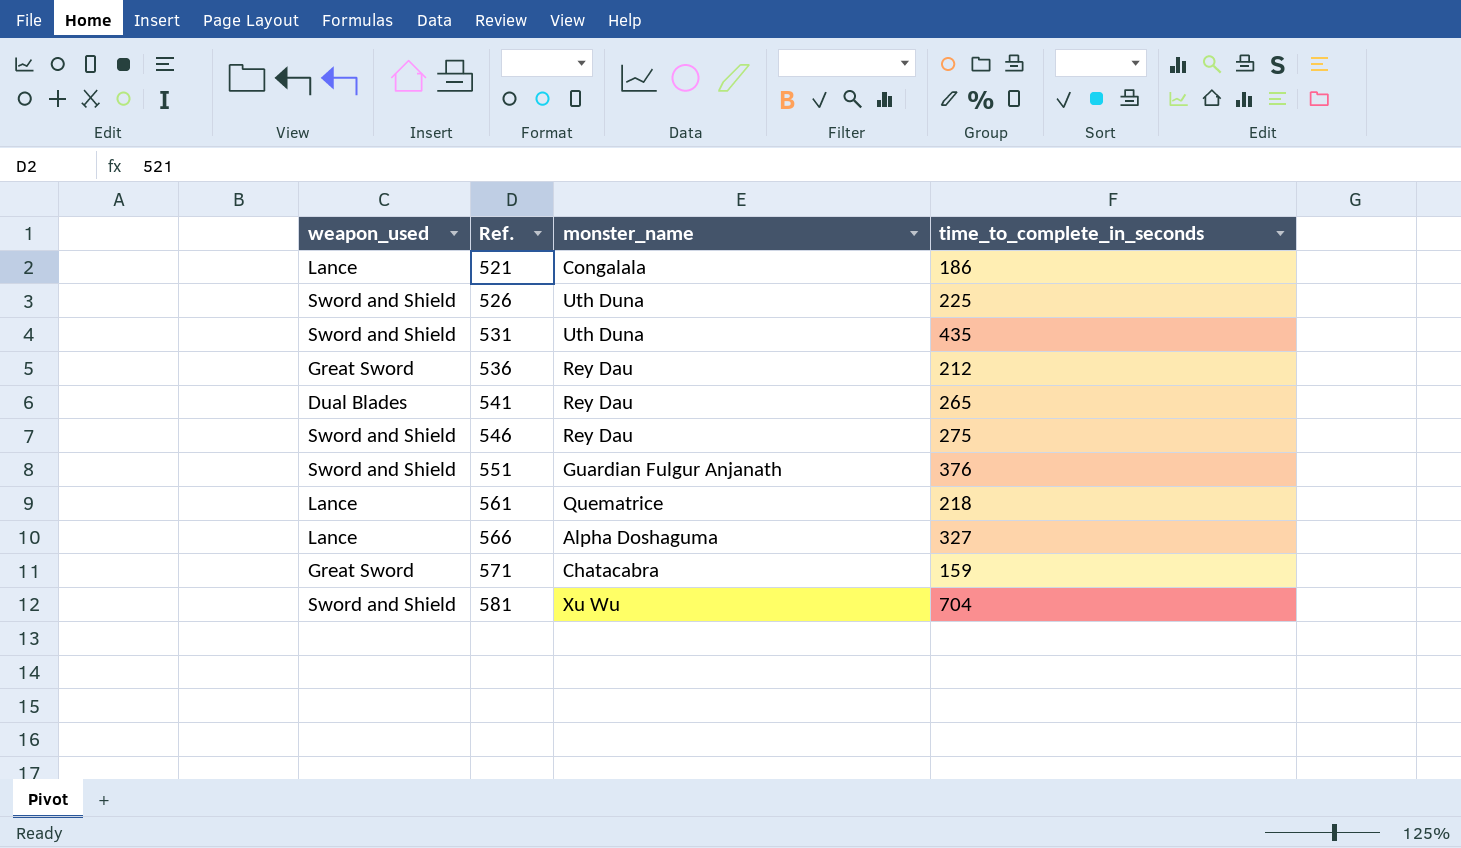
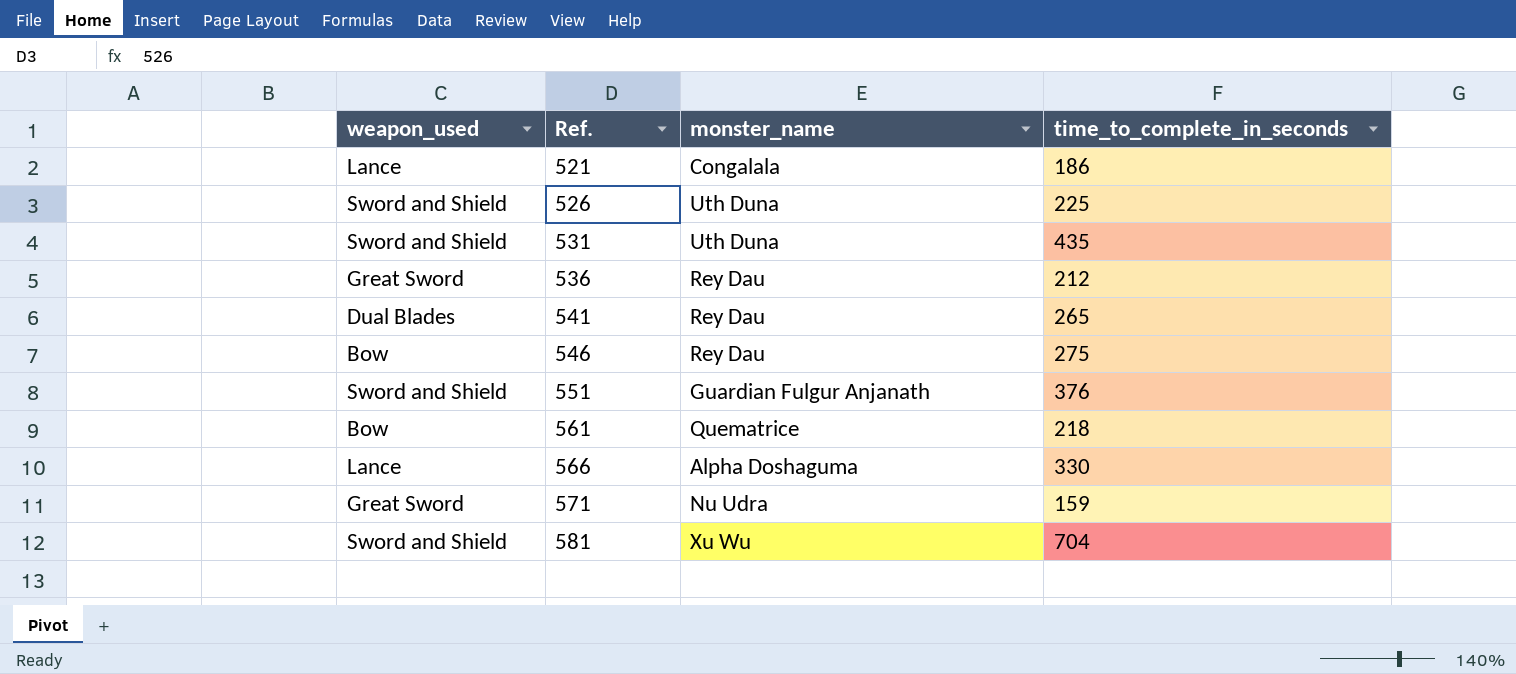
546 | weapon_used: Sword and Shield -> Bow
561 | weapon_used: Lance -> Bow
566 | time_to_complete_in_seconds: 327 -> 330
571 | monster_name: Chatacabra -> Nu Udra

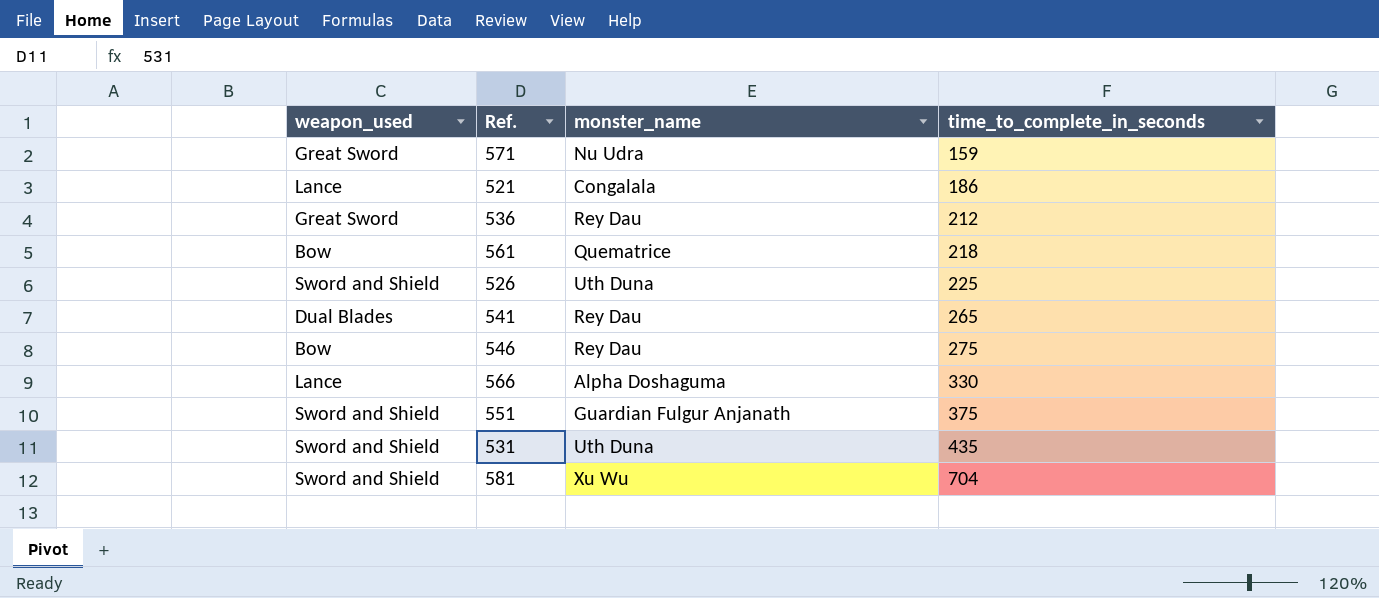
row order: Ref. ascending -> time_to_complete_in_seconds ascending
551 | time_to_complete_in_seconds: 376 -> 375

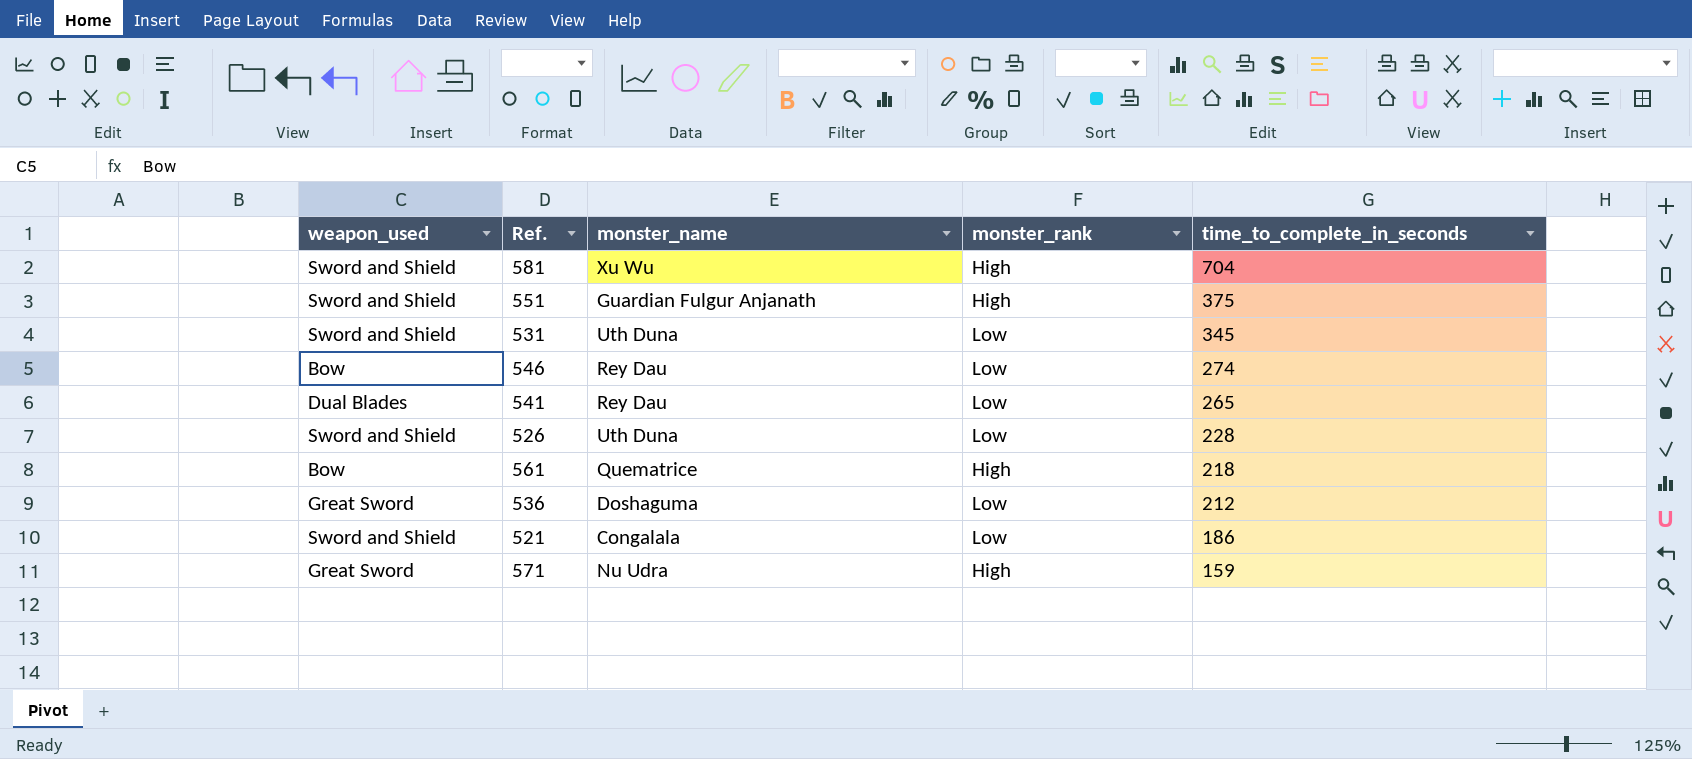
row order: time_to_complete_in_seconds ascending -> time_to_complete_in_seconds descending
column monster_rank | position: none -> 4
row 566: Lance | Alpha Doshaguma | 330 -> none
531 | time_to_complete_in_seconds: 435 -> 345
546 | time_to_complete_in_seconds: 275 -> 274
526 | time_to_complete_in_seconds: 225 -> 228
536 | monster_name: Rey Dau -> Doshaguma
521 | weapon_used: Lance -> Sword and Shield

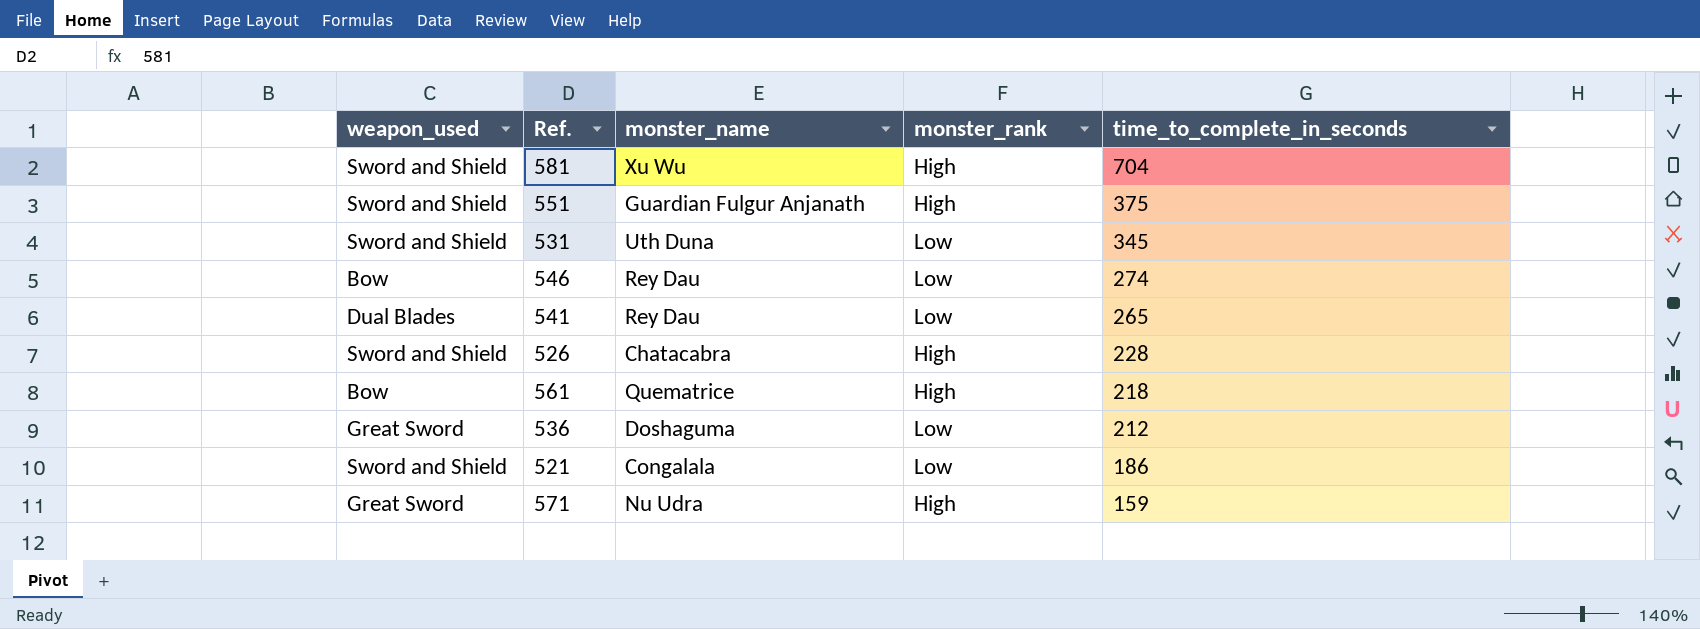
526 | monster_name: Uth Duna -> Chatacabra
526 | monster_rank: Low -> High

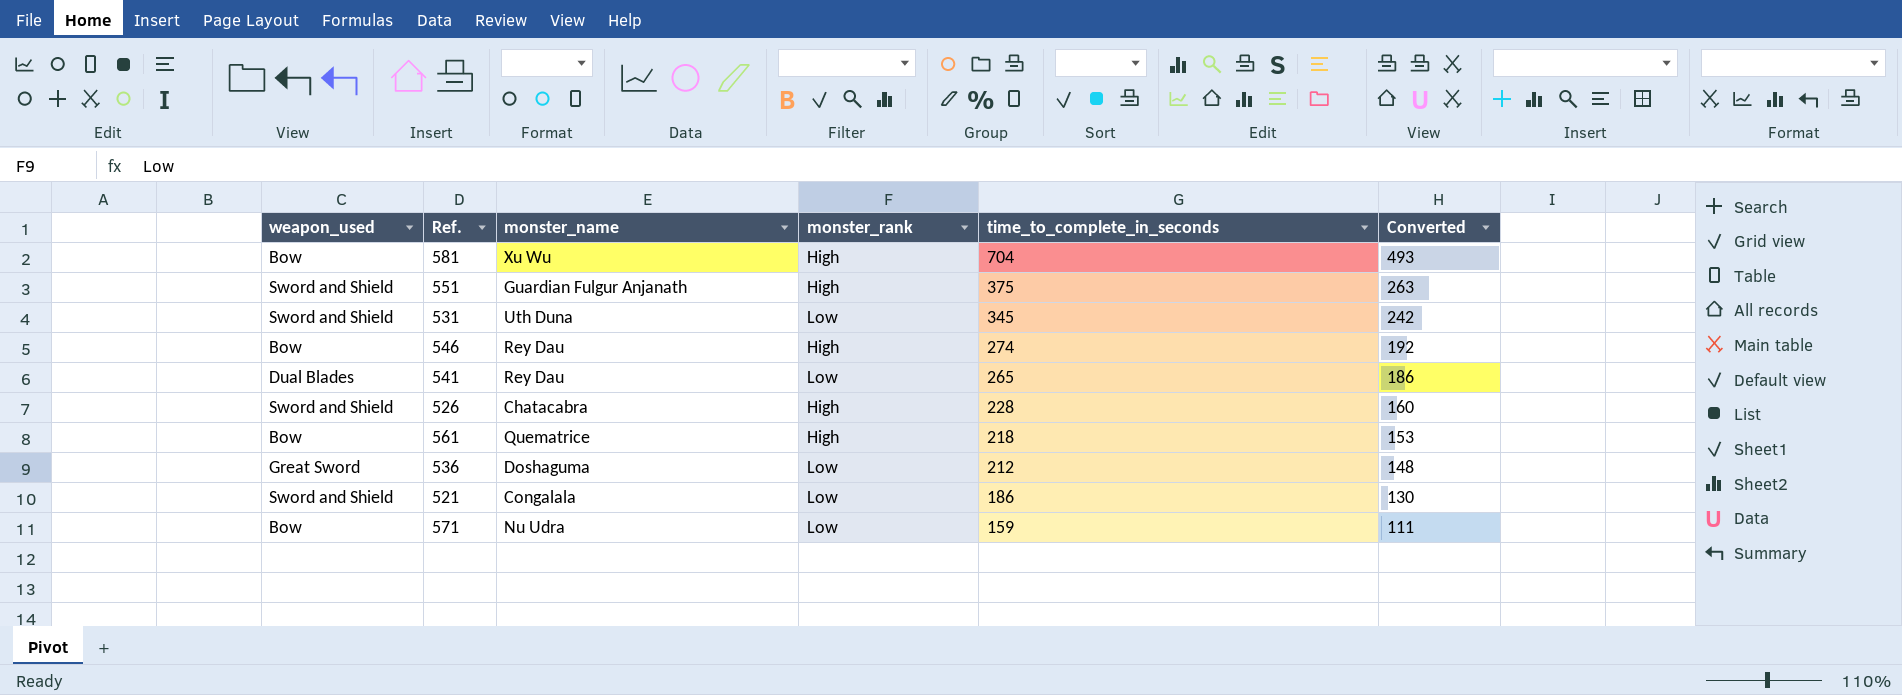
column Converted | formula: none -> [time_to_complete_in_seconds] * 0.7
581 | weapon_used: Sword and Shield -> Bow
546 | monster_rank: Low -> High
571 | weapon_used: Great Sword -> Bow
571 | monster_rank: High -> Low

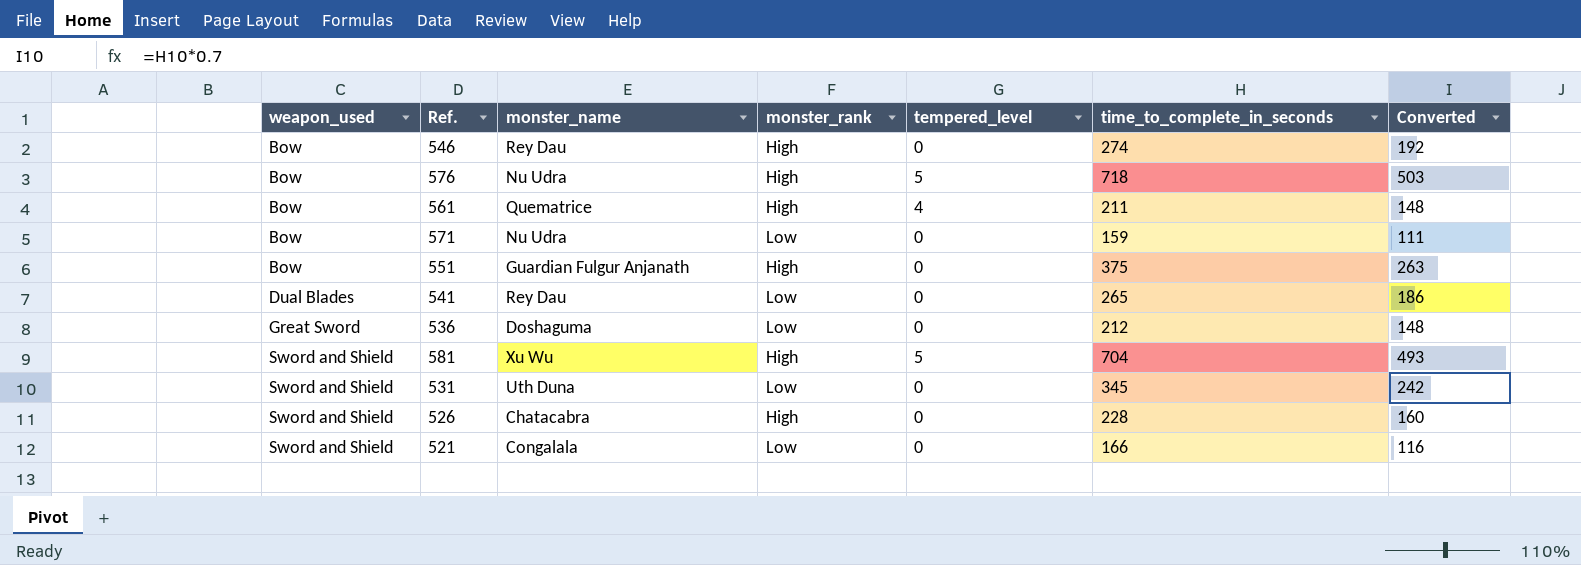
row order: time_to_complete_in_seconds descending -> weapon_used ascending
column tempered_level | position: none -> 5
row 576: none -> Bow | Nu Udra | High | 5 | 718 | 503
561 | time_to_complete_in_seconds: 218 -> 211
561 | Converted: 153 -> 148
551 | weapon_used: Sword and Shield -> Bow
581 | weapon_used: Bow -> Sword and Shield
521 | time_to_complete_in_seconds: 186 -> 166
521 | Converted: 130 -> 116

